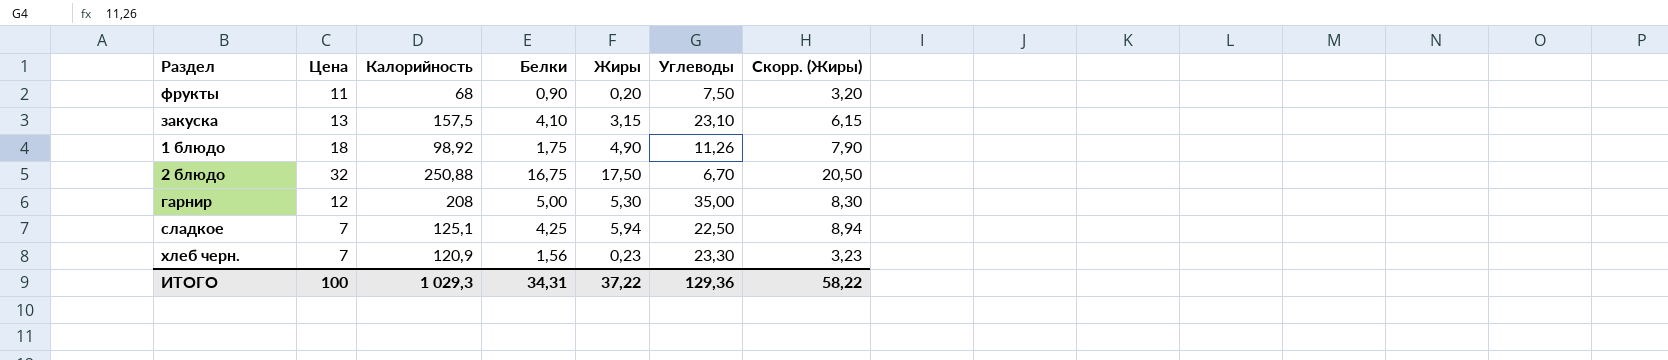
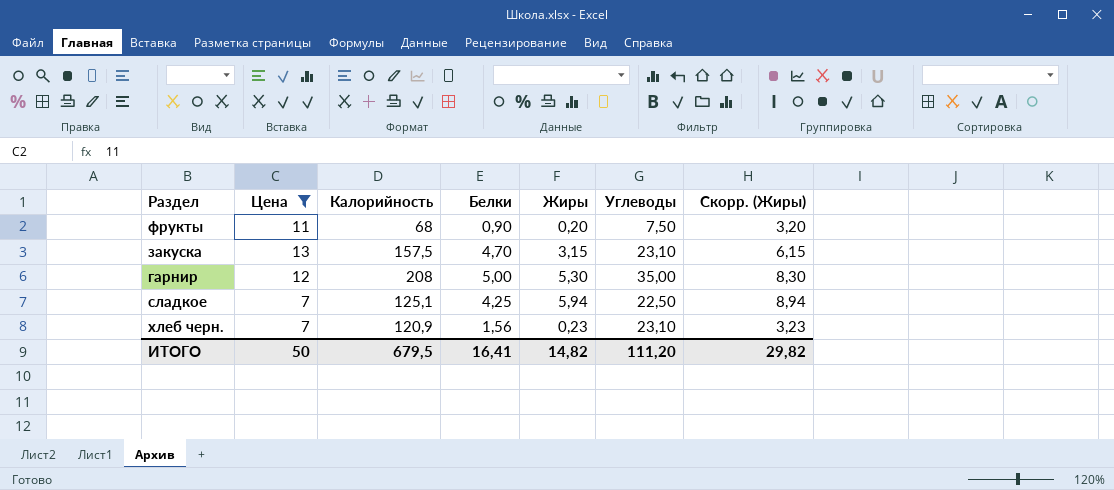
filter: none -> Цена <= 13
закуска | Белки: 4,10 -> 4,70
хлеб черн. | Углеводы: 23,30 -> 23,10
ИТОГО | Цена: 100 -> 50
ИТОГО | Калорийность: 1 029,3 -> 679,5
ИТОГО | Белки: 34,31 -> 16,41
ИТОГО | Жиры: 37,22 -> 14,82
ИТОГО | Углеводы: 129,36 -> 111,20
ИТОГО | Скорр. (Жиры): 58,22 -> 29,82

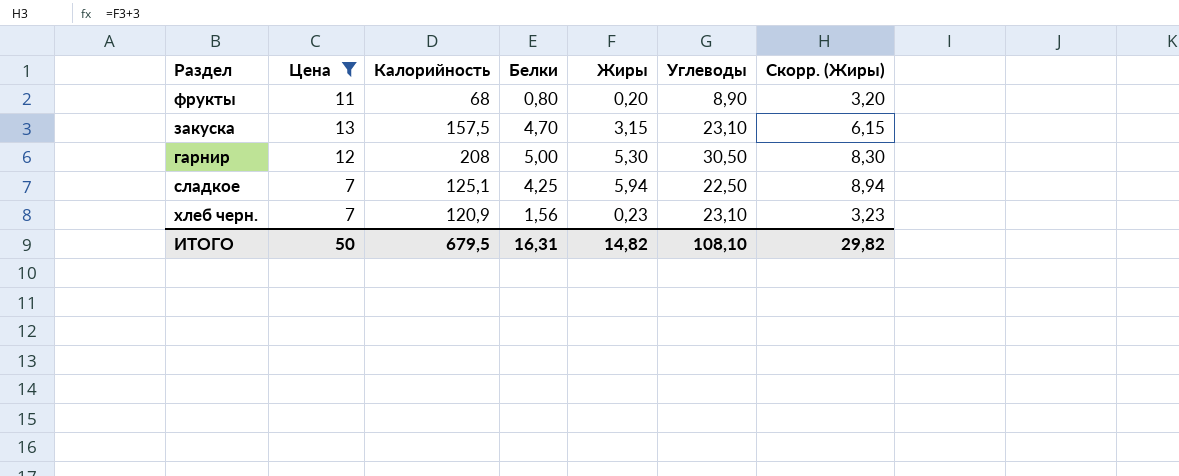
фрукты | Белки: 0,90 -> 0,80
фрукты | Углеводы: 7,50 -> 8,90
гарнир | Углеводы: 35,00 -> 30,50
ИТОГО | Белки: 16,41 -> 16,31
ИТОГО | Углеводы: 111,20 -> 108,10

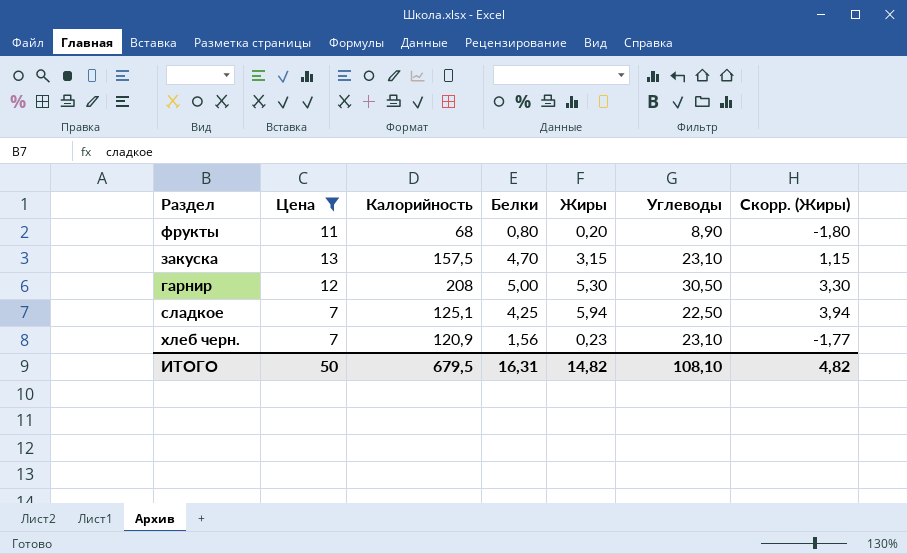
column Скорр. (Жиры) | formula: [Жиры] + 3 -> [Жиры] - 2
ИТОГО | Скорр. (Жиры): 29,82 -> 4,82

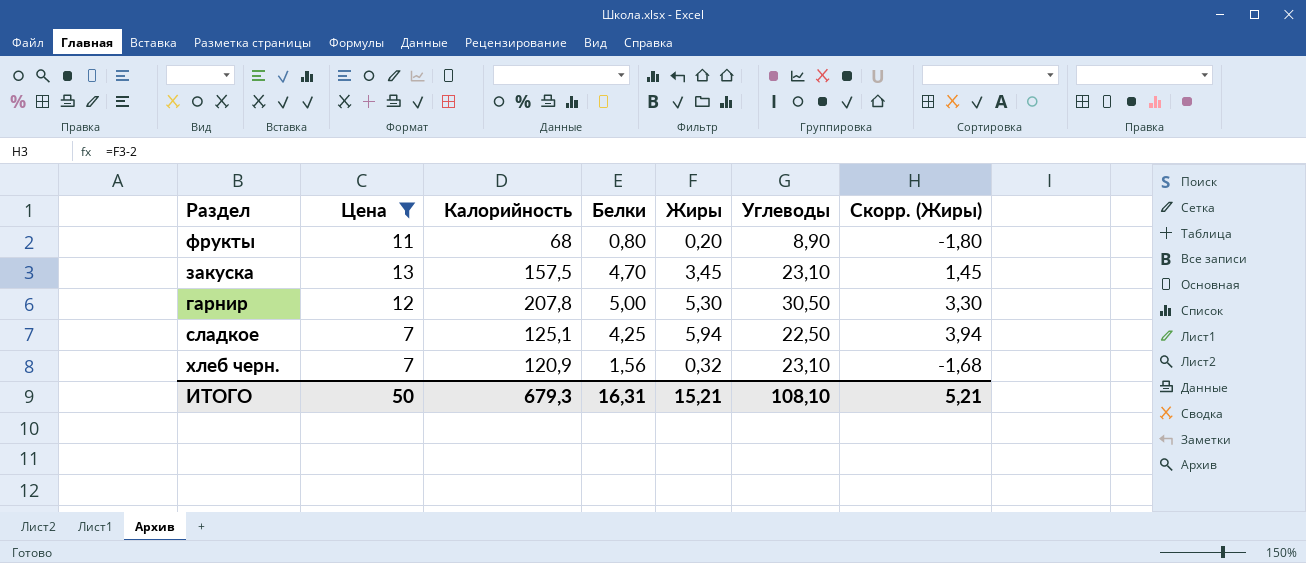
закуска | Жиры: 3,15 -> 3,45
закуска | Скорр. (Жиры): 1,15 -> 1,45
гарнир | Калорийность: 208 -> 207,8
хлеб черн. | Жиры: 0,23 -> 0,32
хлеб черн. | Скорр. (Жиры): -1,77 -> -1,68
ИТОГО | Калорийность: 679,5 -> 679,3
ИТОГО | Жиры: 14,82 -> 15,21
ИТОГО | Скорр. (Жиры): 4,82 -> 5,21

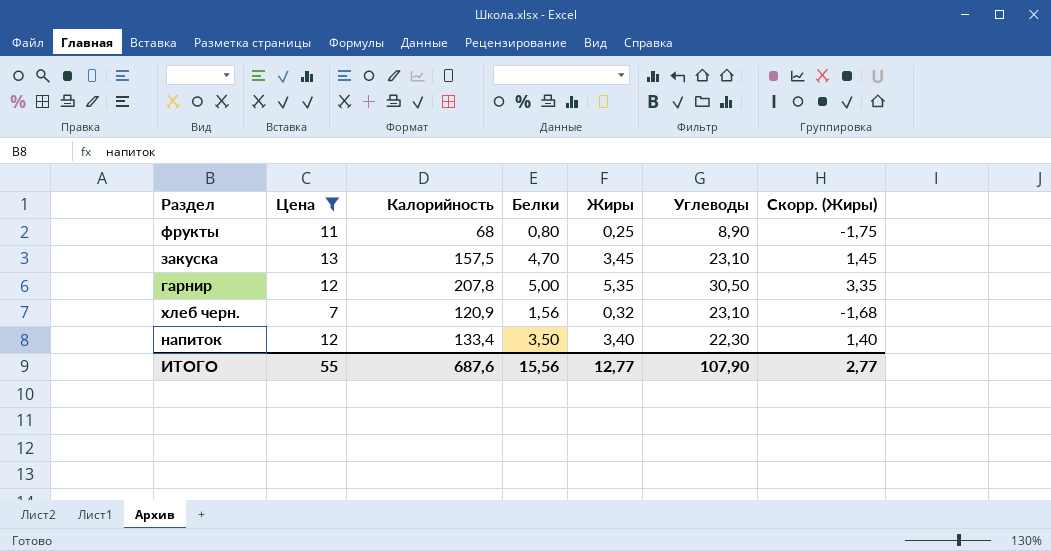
row сладкое: 7 | 125,1 | 4,25 | 5,94 | 22,50 | 3,94 -> none
фрукты | Жиры: 0,20 -> 0,25
фрукты | Скорр. (Жиры): -1,80 -> -1,75
гарнир | Жиры: 5,30 -> 5,35
гарнир | Скорр. (Жиры): 3,30 -> 3,35
row напиток: none -> 12 | 133,4 | 3,50 | 3,40 | 22,30 | 1,40
ИТОГО | Цена: 50 -> 55
ИТОГО | Калорийность: 679,3 -> 687,6
ИТОГО | Белки: 16,31 -> 15,56
ИТОГО | Жиры: 15,21 -> 12,77
ИТОГО | Углеводы: 108,10 -> 107,90
ИТОГО | Скорр. (Жиры): 5,21 -> 2,77

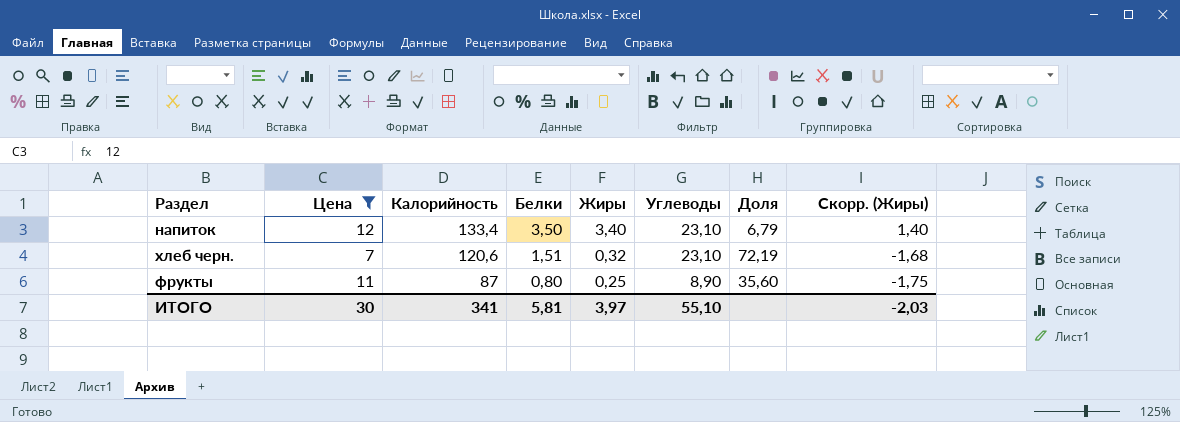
row order: none -> Калорийность descending
column Доля | formula: none -> [Углеводы] / [Жиры]
row закуска: 13 | 157,5 | 4,70 | 3,45 | 23,10 | 1,45 -> none
row гарнир: 12 | 207,8 | 5,00 | 5,35 | 30,50 | 3,35 -> none
напиток | Углеводы: 22,30 -> 23,10
хлеб черн. | Калорийность: 120,9 -> 120,6
хлеб черн. | Белки: 1,56 -> 1,51
фрукты | Калорийность: 68 -> 87
ИТОГО | Цена: 55 -> 30
ИТОГО | Калорийность: 687,6 -> 341
ИТОГО | Белки: 15,56 -> 5,81
ИТОГО | Жиры: 12,77 -> 3,97
ИТОГО | Углеводы: 107,90 -> 55,10
ИТОГО | Скорр. (Жиры): 2,77 -> -2,03

